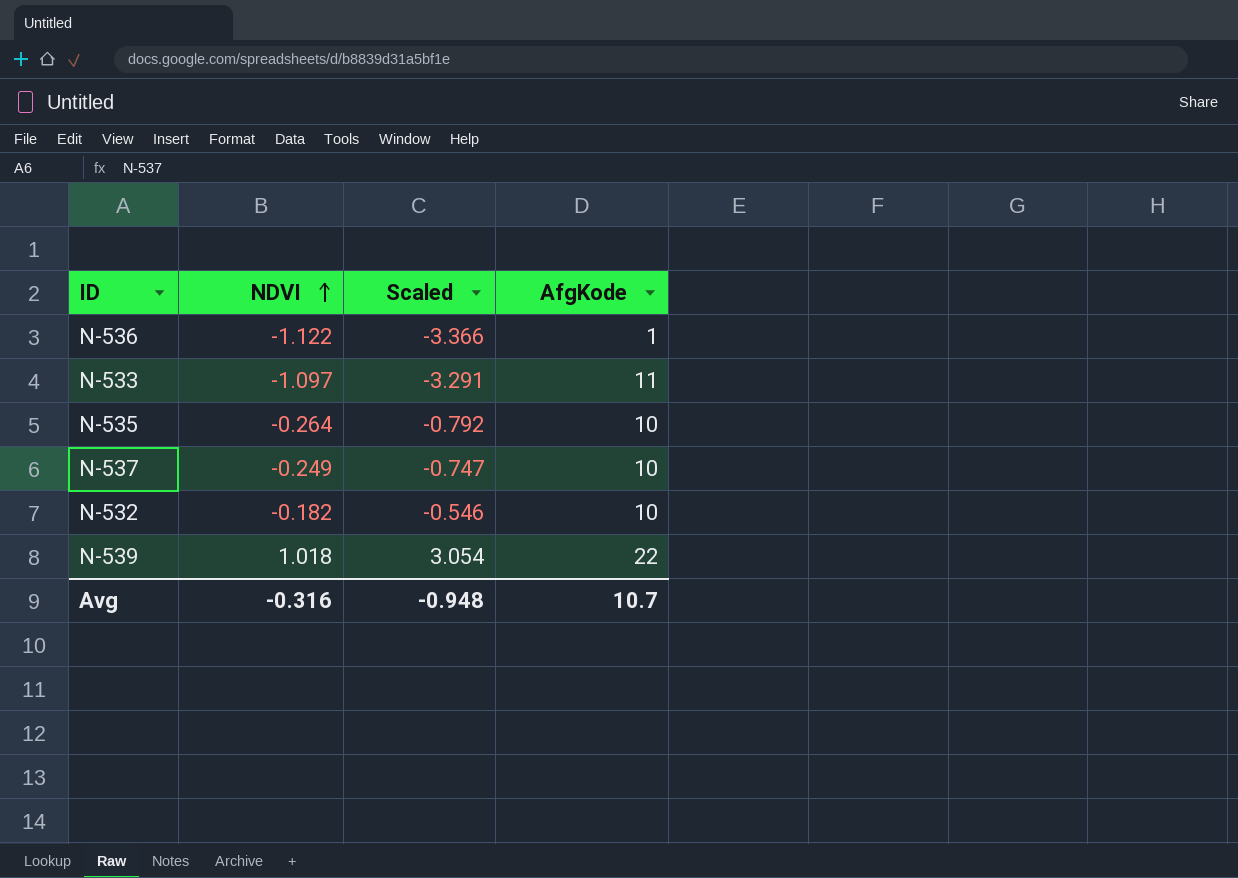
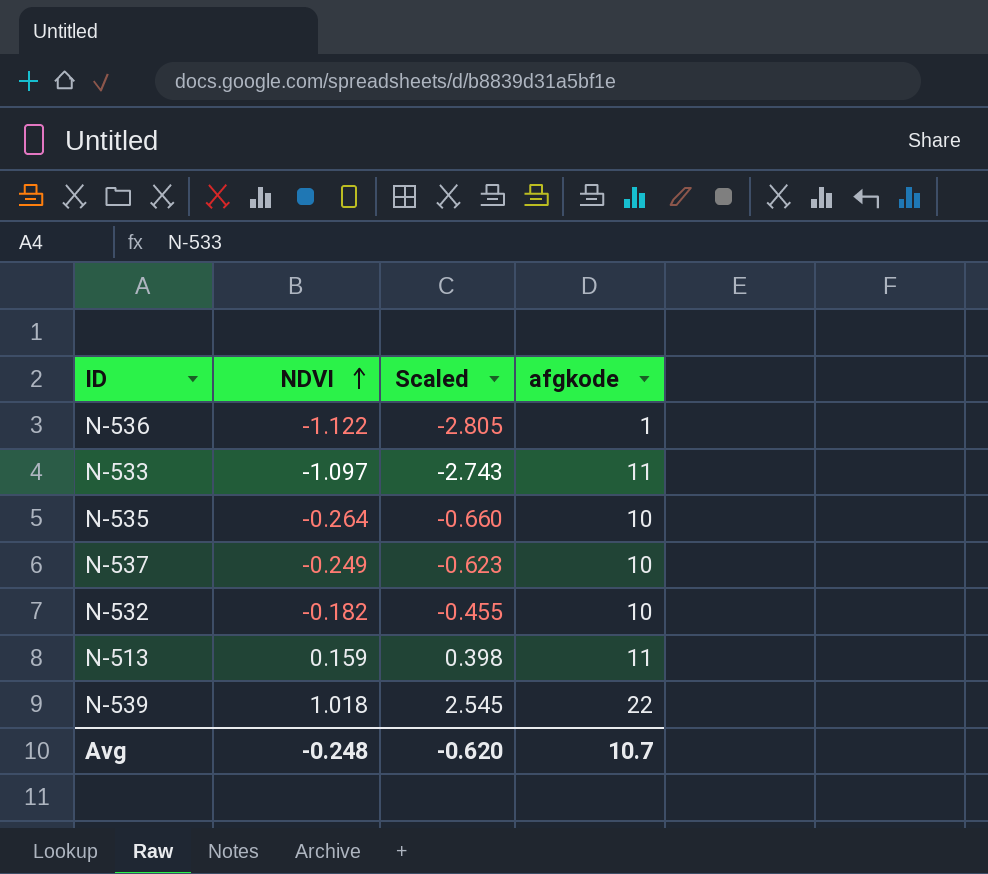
column Scaled | formula: [NDVI] * 3 -> [NDVI] * 2.5
column name: AfgKode -> afgkode
row N-513: none -> 0.159 | 0.398 | 11
Avg | NDVI: -0.316 -> -0.248
Avg | Scaled: -0.948 -> -0.620

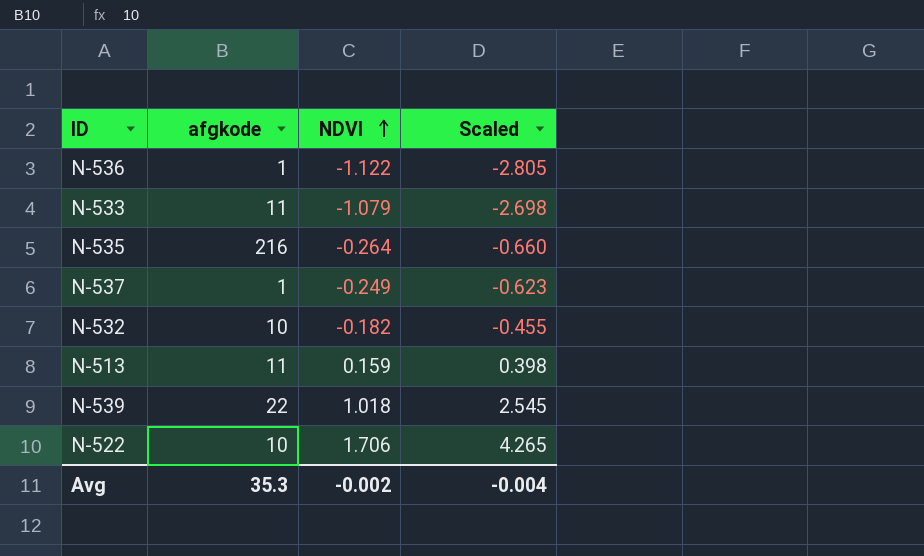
column afgkode | position: 4 -> 2
N-533 | NDVI: -1.097 -> -1.079
N-533 | Scaled: -2.743 -> -2.698
N-535 | afgkode: 10 -> 216
N-537 | afgkode: 10 -> 1
row N-522: none -> 10 | 1.706 | 4.265
Avg | afgkode: 10.7 -> 35.3
Avg | NDVI: -0.248 -> -0.002
Avg | Scaled: -0.620 -> -0.004

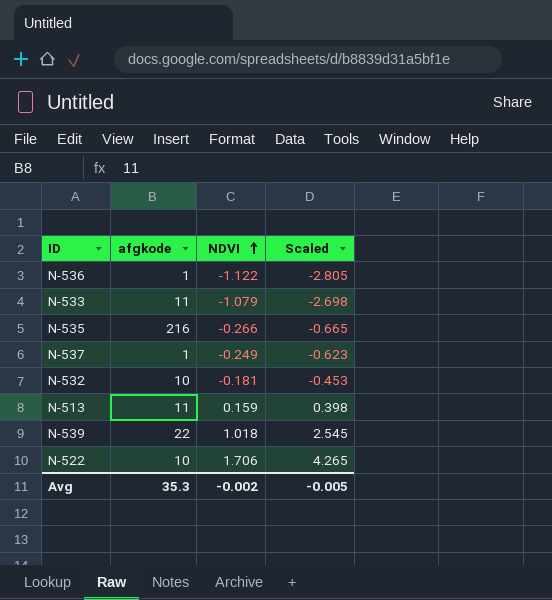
N-535 | NDVI: -0.264 -> -0.266
N-535 | Scaled: -0.660 -> -0.665
N-532 | NDVI: -0.182 -> -0.181
N-532 | Scaled: -0.455 -> -0.453
Avg | Scaled: -0.004 -> -0.005

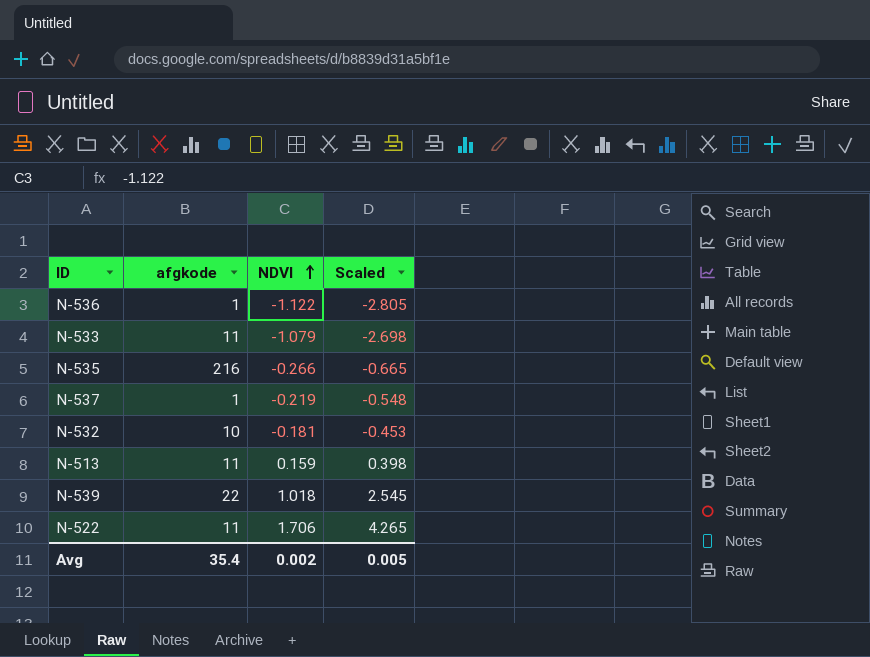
N-537 | NDVI: -0.249 -> -0.219
N-537 | Scaled: -0.623 -> -0.548
N-522 | afgkode: 10 -> 11
Avg | afgkode: 35.3 -> 35.4
Avg | NDVI: -0.002 -> 0.002
Avg | Scaled: -0.005 -> 0.005

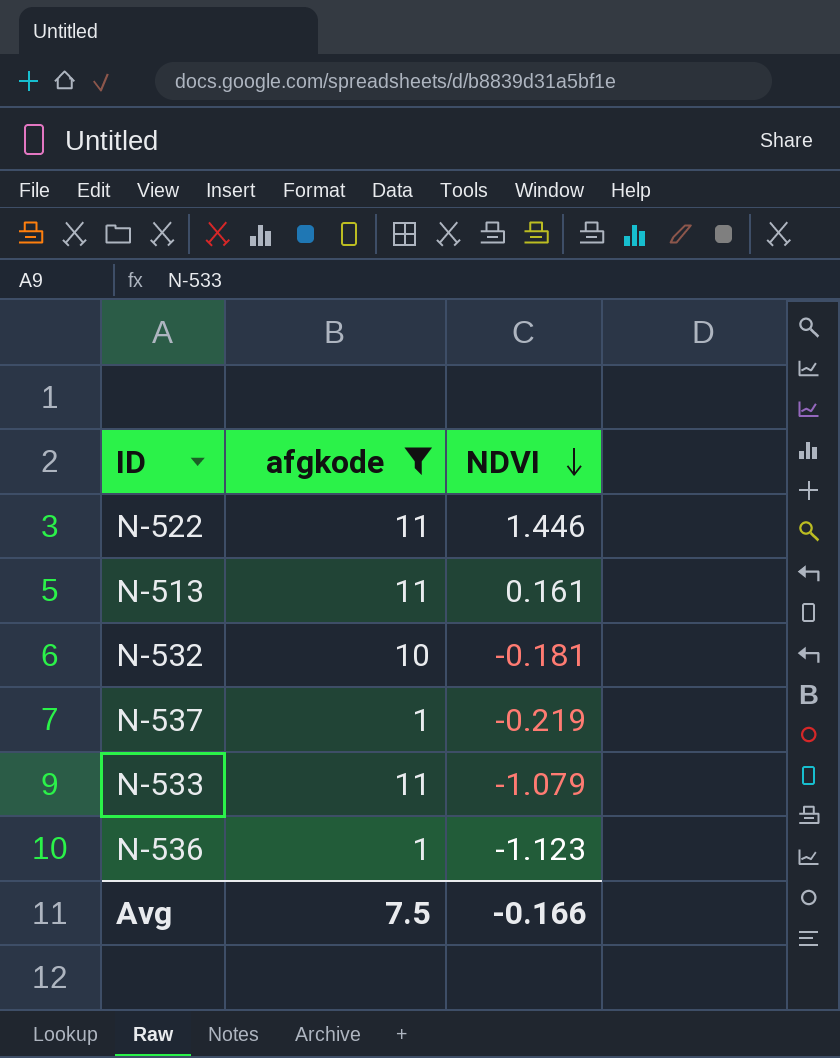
filter: none -> afgkode <= 11
row order: NDVI ascending -> NDVI descending
column Scaled | formula: [NDVI] * 2.5 -> none
N-522 | NDVI: 1.706 -> 1.446
N-513 | NDVI: 0.159 -> 0.161
N-536 | NDVI: -1.122 -> -1.123
Avg | afgkode: 35.4 -> 7.5
Avg | NDVI: 0.002 -> -0.166

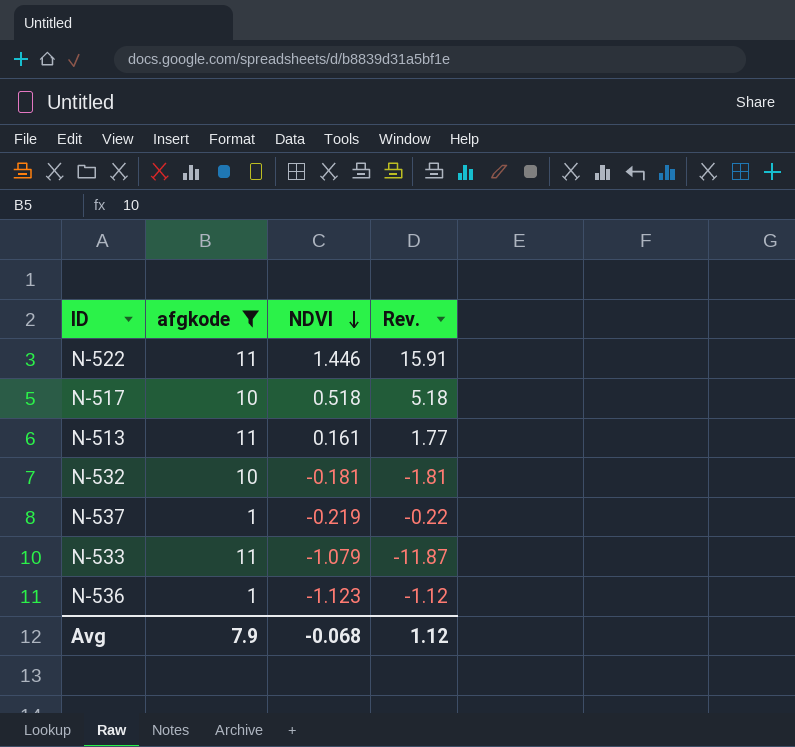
column Rev. | formula: none -> [afgkode] * [NDVI]
row N-517: none -> 10 | 0.518 | 5.18
Avg | afgkode: 7.5 -> 7.9
Avg | NDVI: -0.166 -> -0.068

